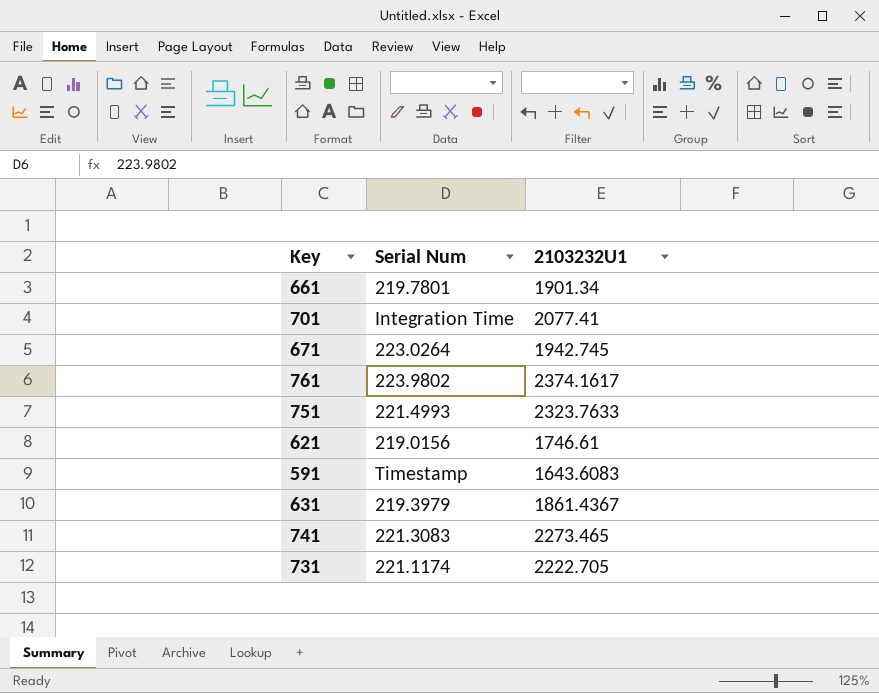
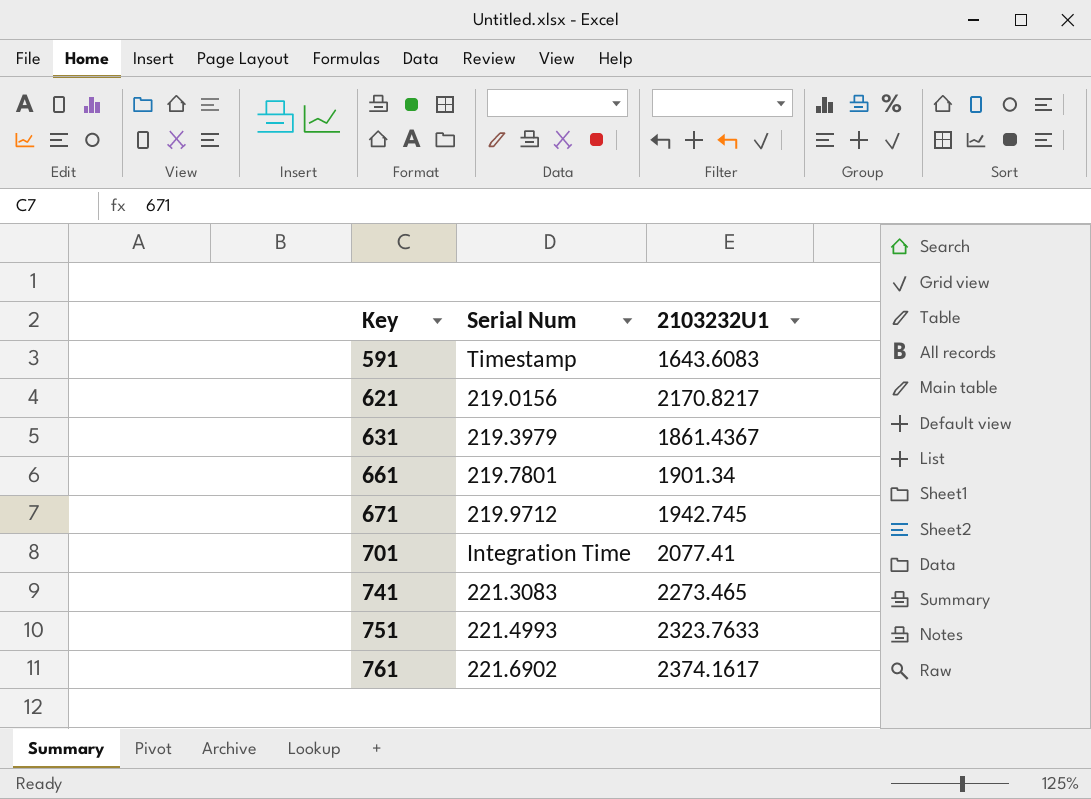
row order: none -> Key ascending
row 731: 221.1174 | 2222.705 -> none
621 | 2103232U1: 1746.61 -> 2170.8217
671 | Serial Num: 223.0264 -> 219.9712
761 | Serial Num: 223.9802 -> 221.6902

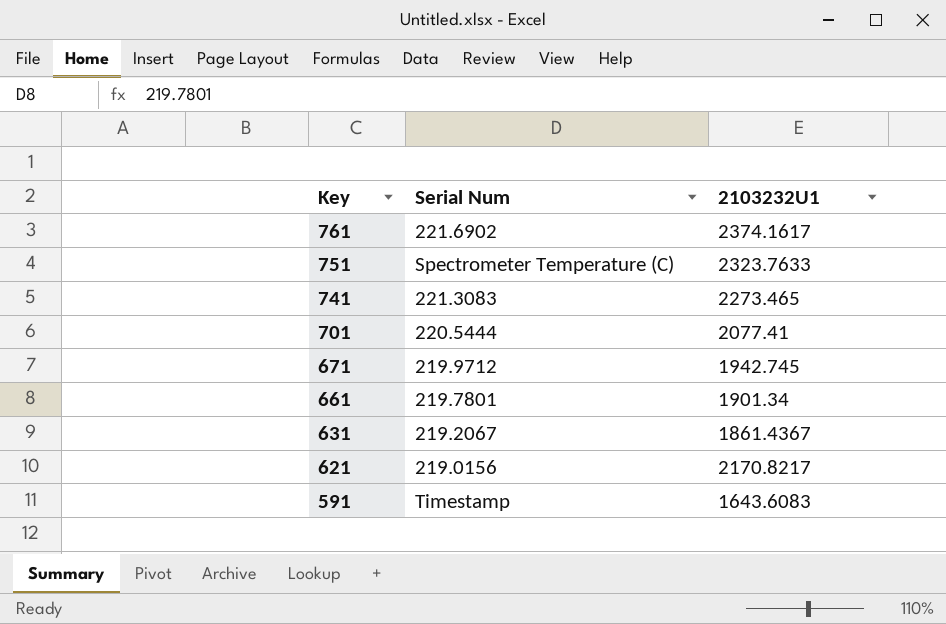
row order: Key ascending -> Key descending
751 | Serial Num: 221.4993 -> Spectrometer Temperature (C)
701 | Serial Num: Integration Time -> 220.5444
631 | Serial Num: 219.3979 -> 219.2067

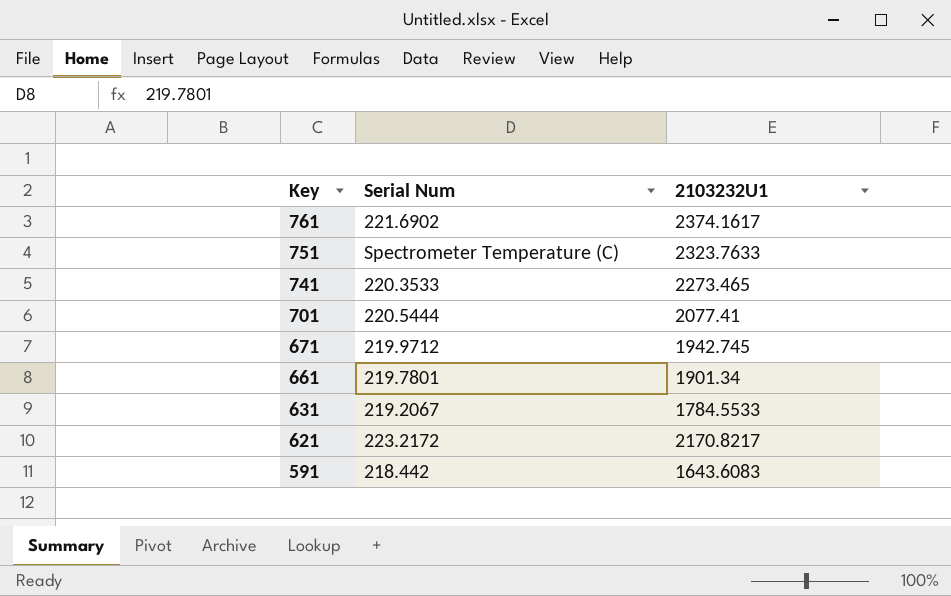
741 | Serial Num: 221.3083 -> 220.3533
631 | 2103232U1: 1861.4367 -> 1784.5533
621 | Serial Num: 219.0156 -> 223.2172
591 | Serial Num: Timestamp -> 218.442

